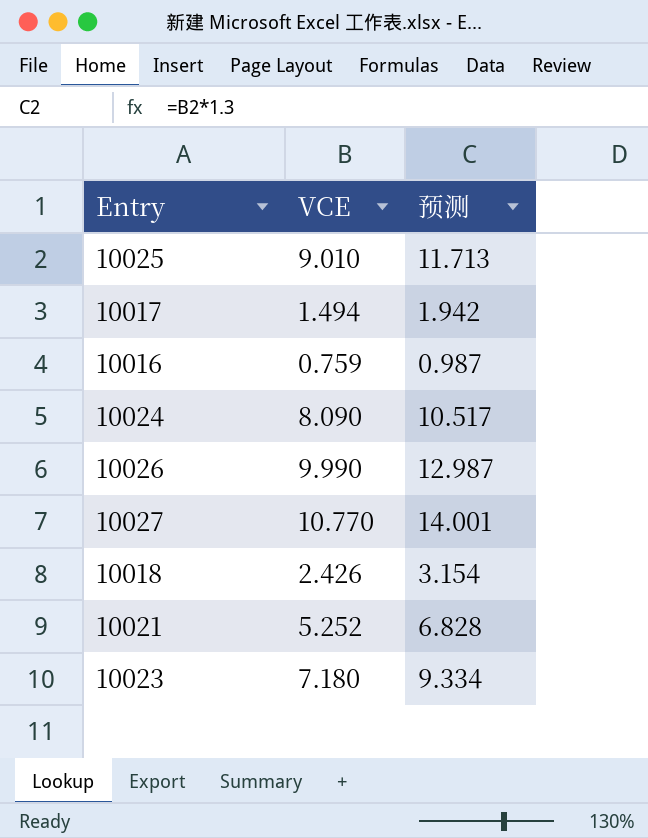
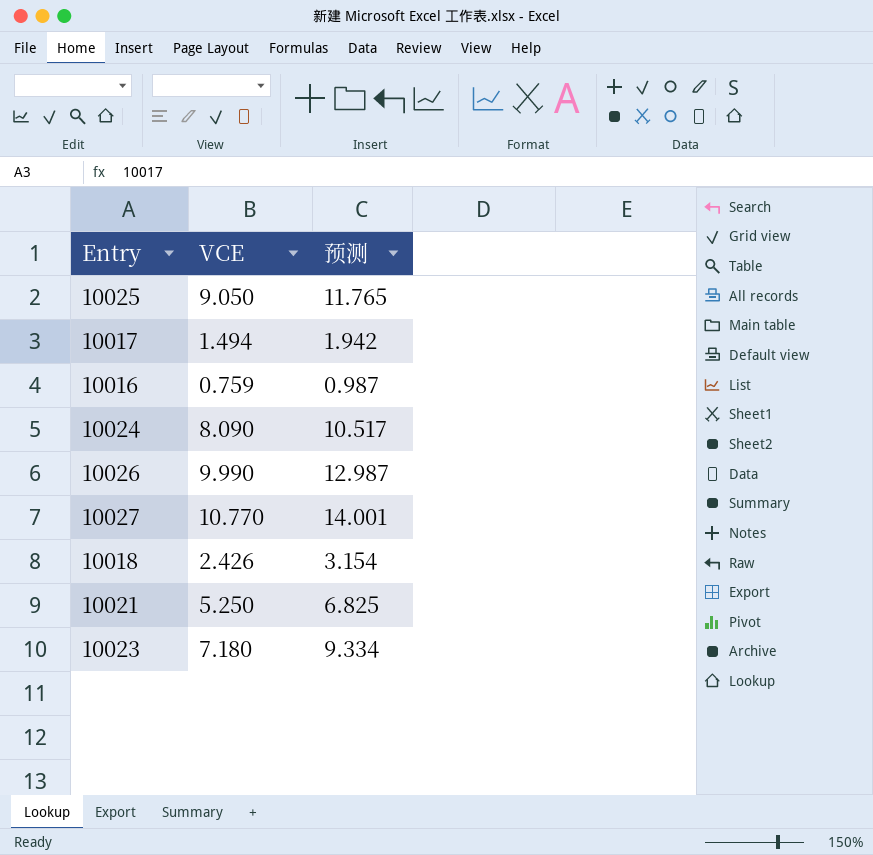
10025 | VCE: 9.010 -> 9.050
10025 | 预测: 11.713 -> 11.765
10021 | VCE: 5.252 -> 5.250
10021 | 预测: 6.828 -> 6.825

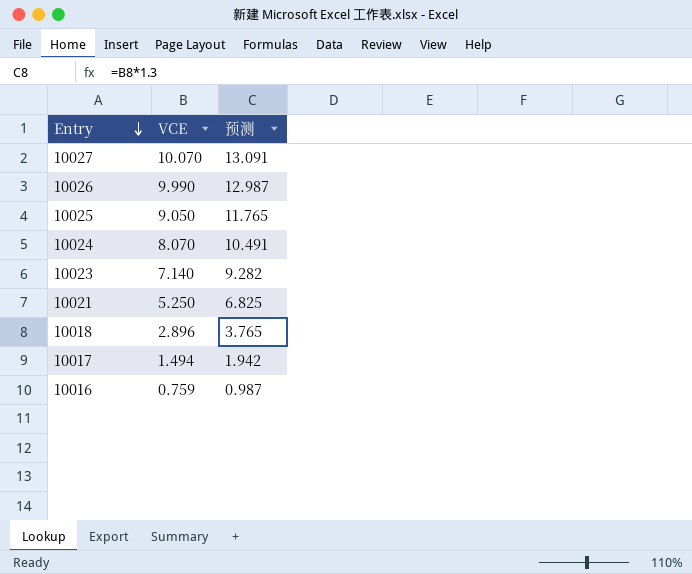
row order: none -> Entry descending
10027 | VCE: 10.770 -> 10.070
10027 | 预测: 14.001 -> 13.091
10024 | VCE: 8.090 -> 8.070
10024 | 预测: 10.517 -> 10.491
10023 | VCE: 7.180 -> 7.140
10023 | 预测: 9.334 -> 9.282
10018 | VCE: 2.426 -> 2.896
10018 | 预测: 3.154 -> 3.765

